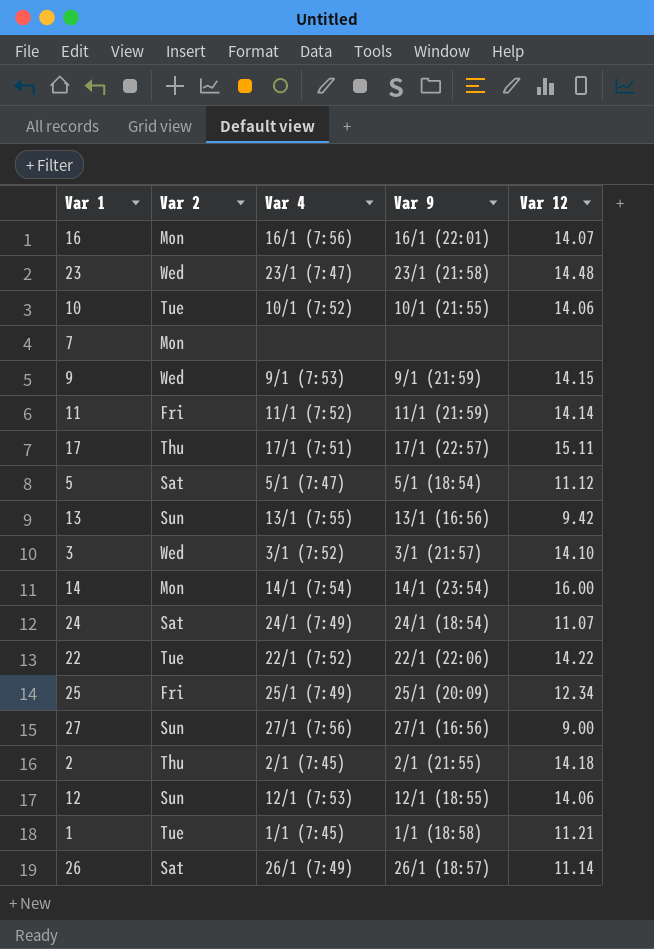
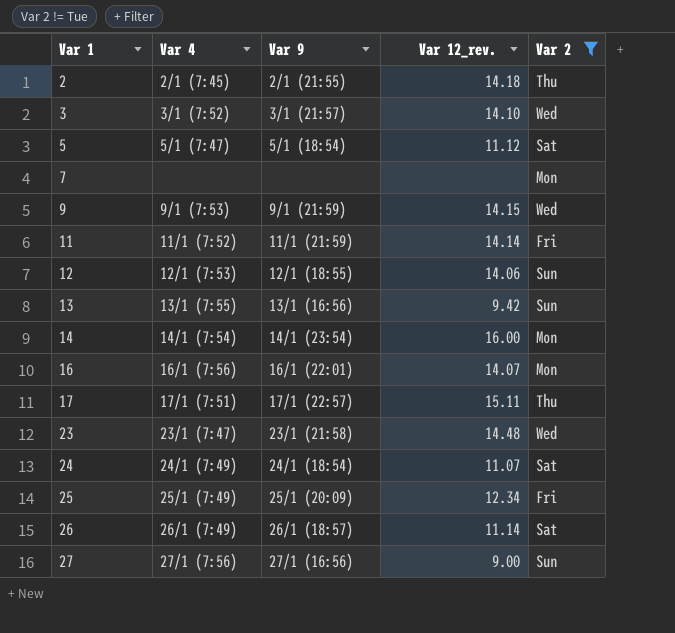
filter: none -> Var 2 != Tue
row order: none -> Var 1 ascending
column name: Var 12 -> Var 12_rev.
column Var 2 | position: 2 -> 5

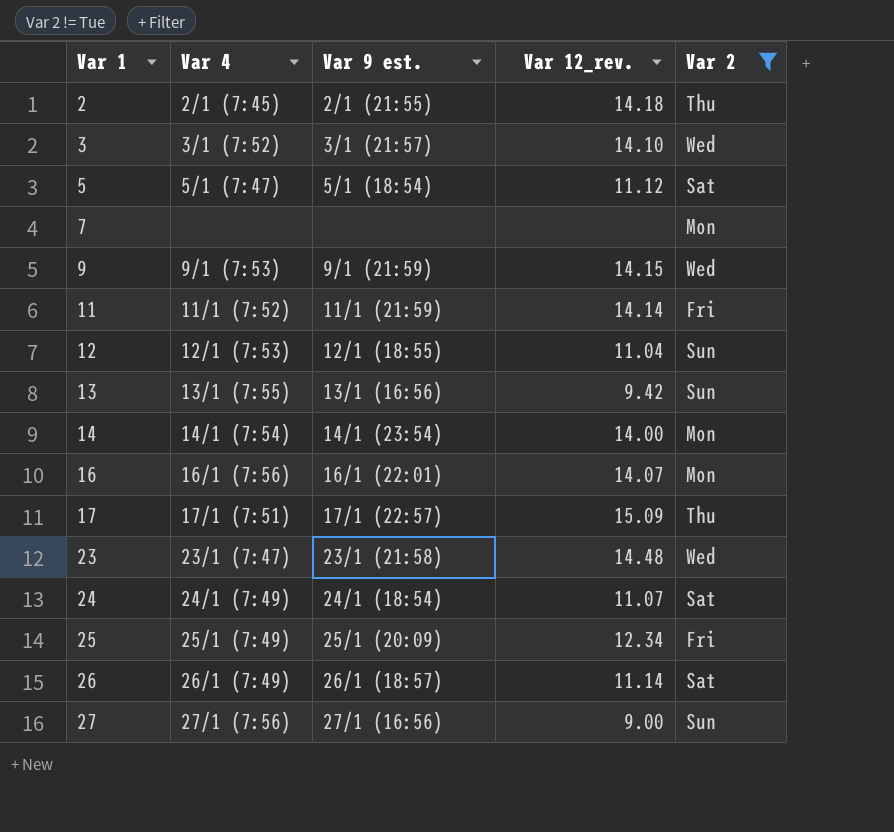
column name: Var 9 -> Var 9 est.
12 | Var 12_rev.: 14.06 -> 11.04
14 | Var 12_rev.: 16.00 -> 14.00
17 | Var 12_rev.: 15.11 -> 15.09

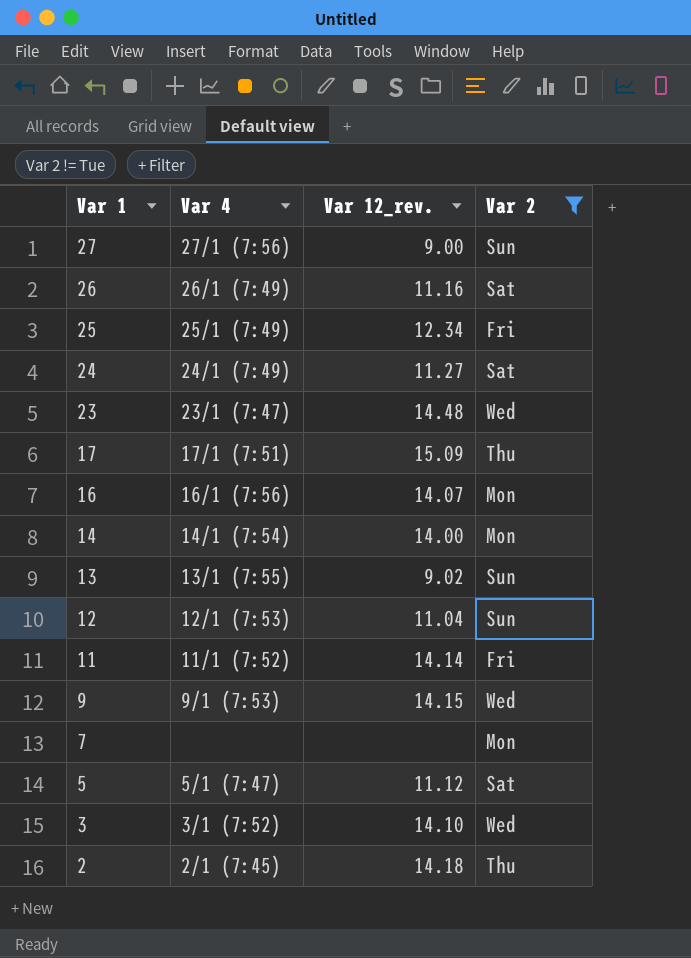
row order: Var 1 ascending -> Var 1 descending
column Var 9 est. | position: 3 -> none
26 | Var 12_rev.: 11.14 -> 11.16
24 | Var 12_rev.: 11.07 -> 11.27
13 | Var 12_rev.: 9.42 -> 9.02

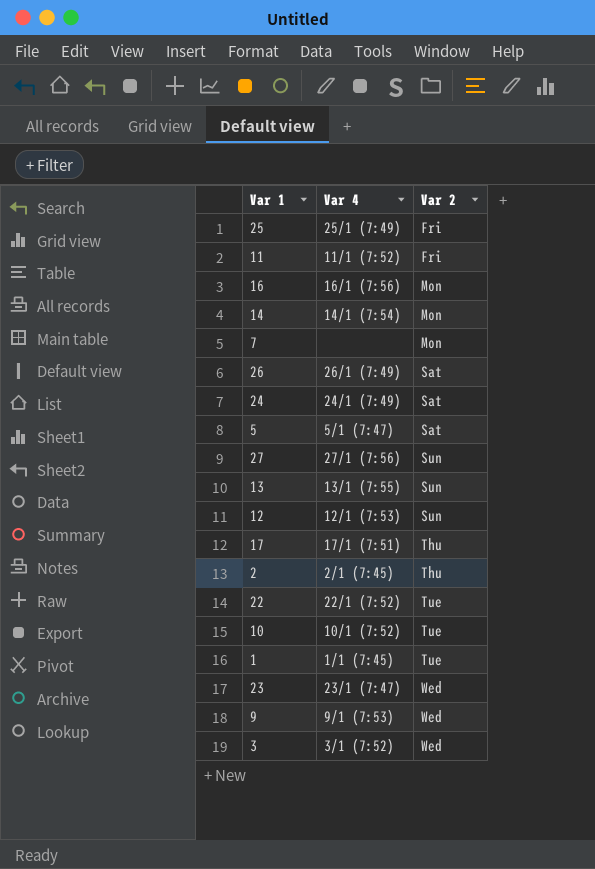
filter: Var 2 != Tue -> none
row order: Var 1 descending -> Var 2 ascending
column Var 12_rev. | position: 3 -> none

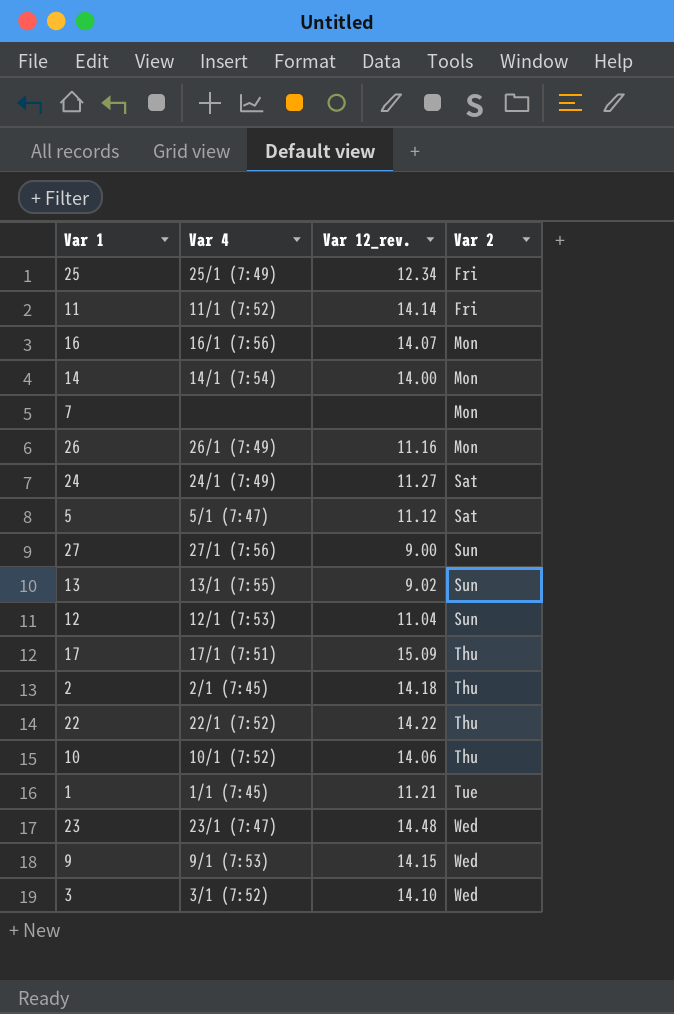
column Var 12_rev. | position: none -> 3
26 | Var 2: Sat -> Mon
22 | Var 2: Tue -> Thu
10 | Var 2: Tue -> Thu

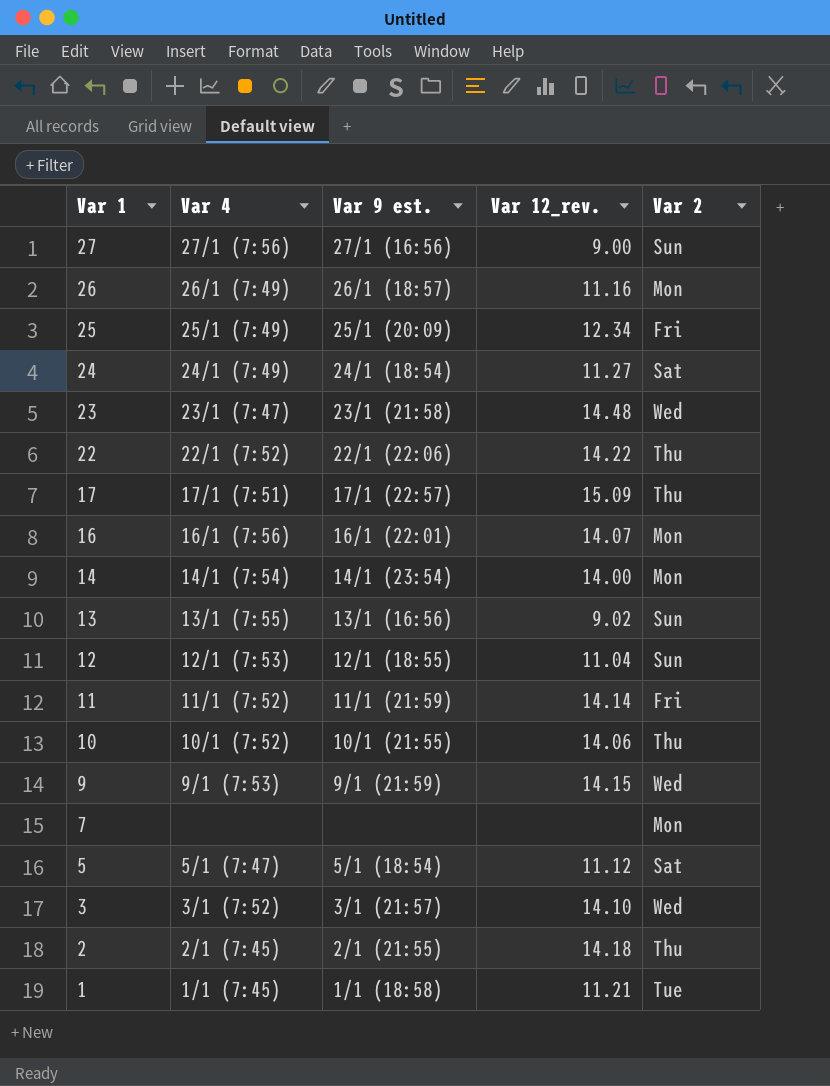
row order: Var 2 ascending -> Var 1 descending
column Var 9 est. | position: none -> 3

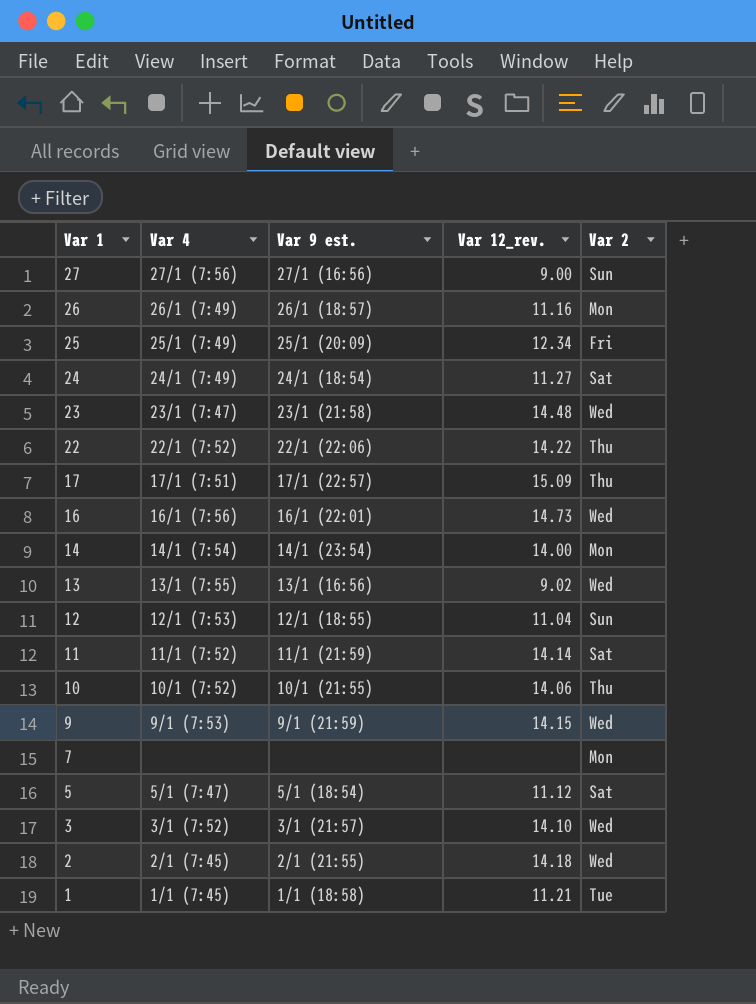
16 | Var 12_rev.: 14.07 -> 14.73
16 | Var 2: Mon -> Wed
13 | Var 2: Sun -> Wed
11 | Var 2: Fri -> Sat
2 | Var 2: Thu -> Wed

